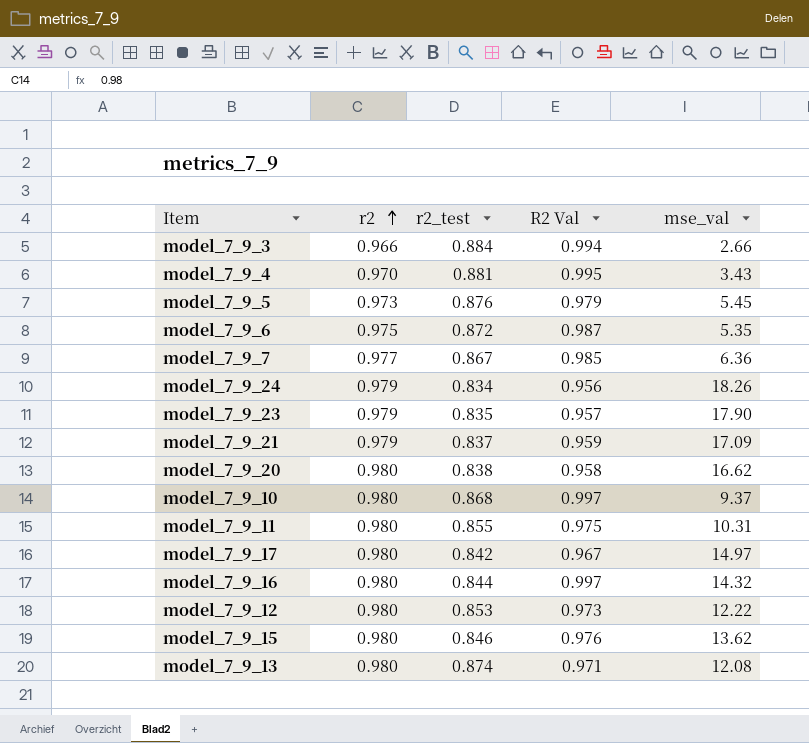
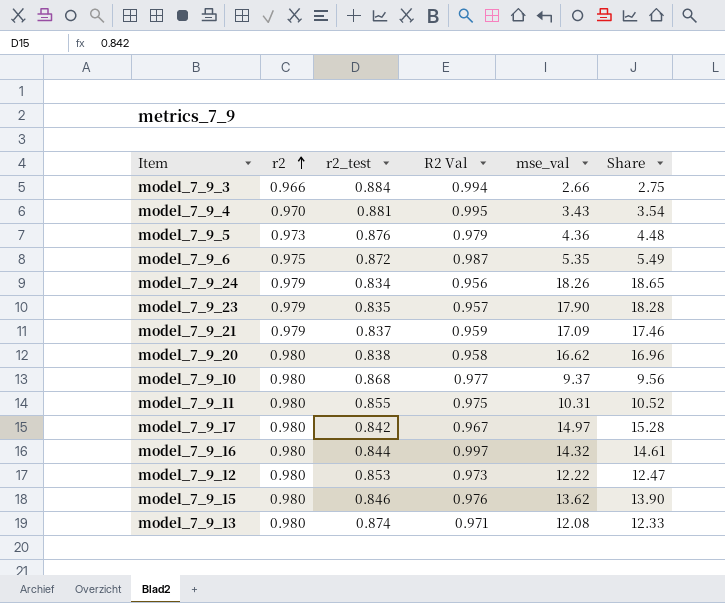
column Share | formula: none -> [mse_val] / [r2]
row model_7_9_7: 0.977 | 0.867 | 0.985 | 6.36 -> none
model_7_9_5 | mse_val: 5.45 -> 4.36
model_7_9_10 | R2 Val: 0.997 -> 0.977

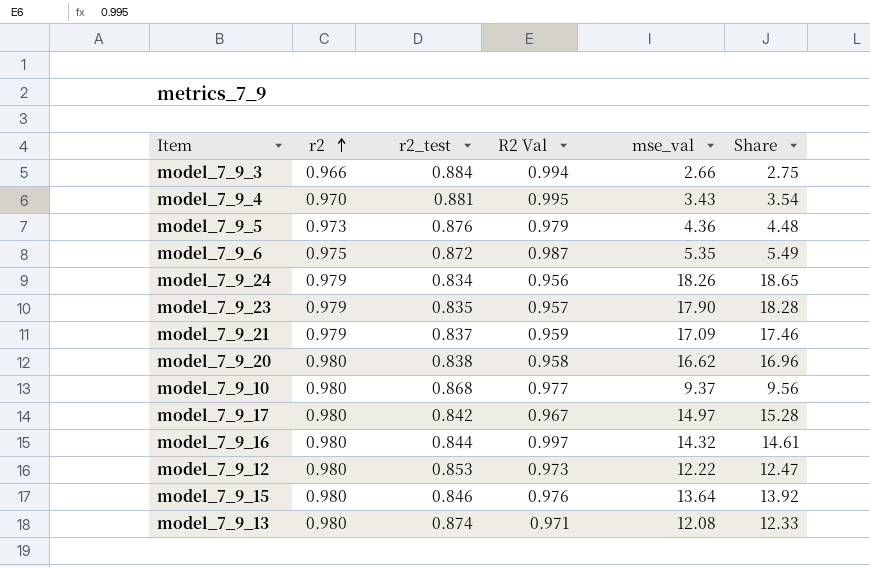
row model_7_9_11: 0.980 | 0.855 | 0.975 | 10.31 | 10.52 -> none
model_7_9_15 | mse_val: 13.62 -> 13.64
model_7_9_15 | Share: 13.90 -> 13.92

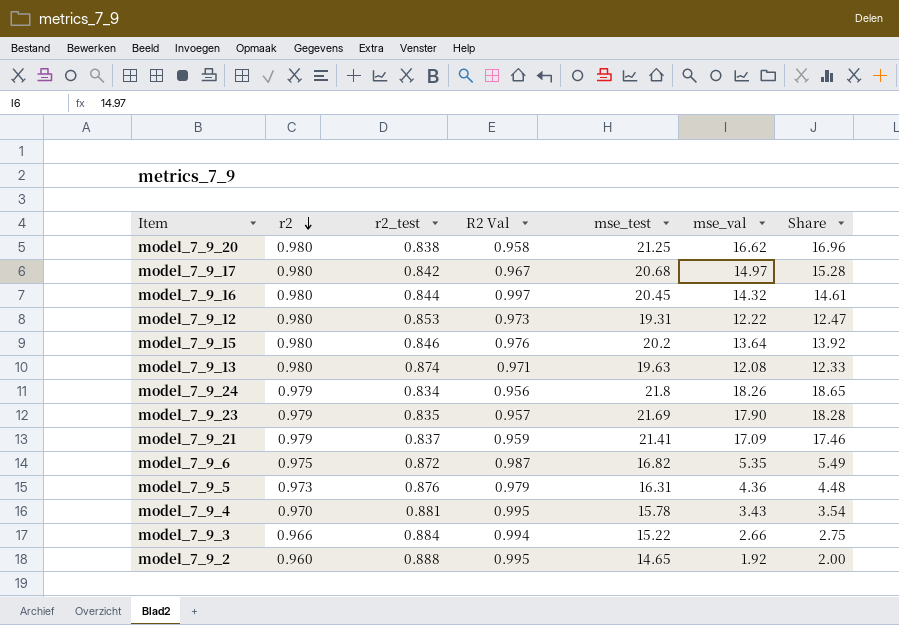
row order: r2 ascending -> r2 descending
column mse_test | position: none -> 5
row model_7_9_10: 0.980 | 0.868 | 0.977 | 9.37 | 9.56 -> none
row model_7_9_2: none -> 0.960 | 0.888 | 0.995 | 14.65 | 1.92 | 2.00

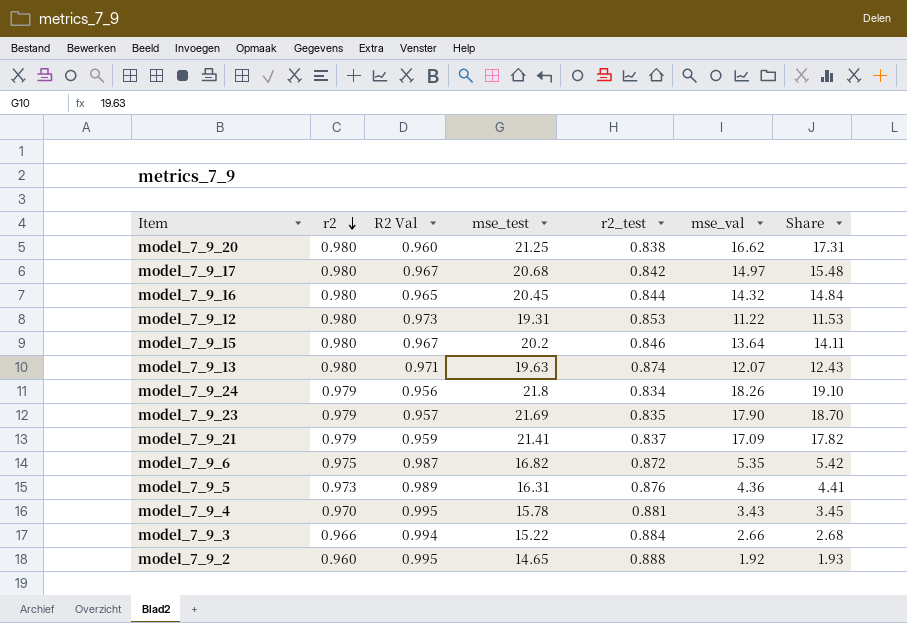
column r2_test | position: 3 -> 5
column Share | formula: [mse_val] / [r2] -> [mse_val] / [R2 Val]
model_7_9_20 | R2 Val: 0.958 -> 0.960
model_7_9_16 | R2 Val: 0.997 -> 0.965
model_7_9_12 | mse_val: 12.22 -> 11.22
model_7_9_15 | R2 Val: 0.976 -> 0.967
model_7_9_13 | mse_val: 12.08 -> 12.07
model_7_9_5 | R2 Val: 0.979 -> 0.989

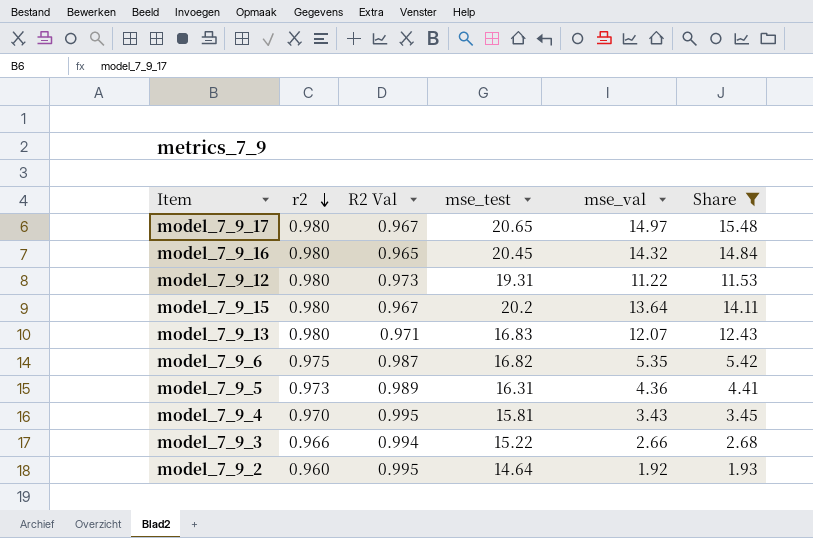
filter: none -> Share <= 15.48
column r2_test | position: 5 -> none
model_7_9_17 | mse_test: 20.68 -> 20.65
model_7_9_13 | mse_test: 19.63 -> 16.83
model_7_9_4 | mse_test: 15.78 -> 15.81
model_7_9_2 | mse_test: 14.65 -> 14.64

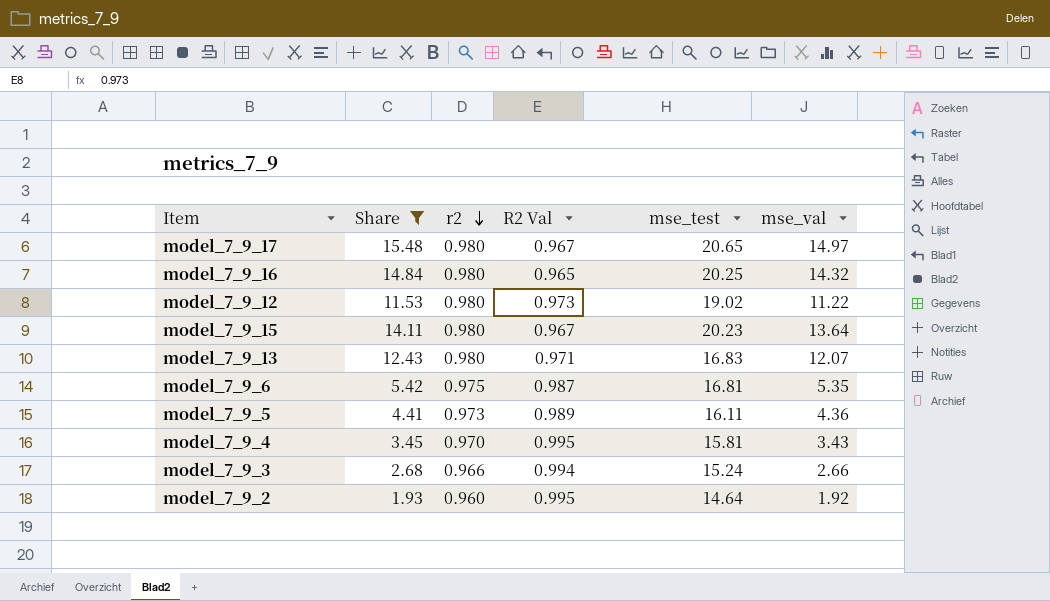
column Share | position: 6 -> 2
model_7_9_16 | mse_test: 20.45 -> 20.25
model_7_9_12 | mse_test: 19.31 -> 19.02
model_7_9_15 | mse_test: 20.2 -> 20.23
model_7_9_6 | mse_test: 16.82 -> 16.81
model_7_9_5 | mse_test: 16.31 -> 16.11
model_7_9_3 | mse_test: 15.22 -> 15.24

